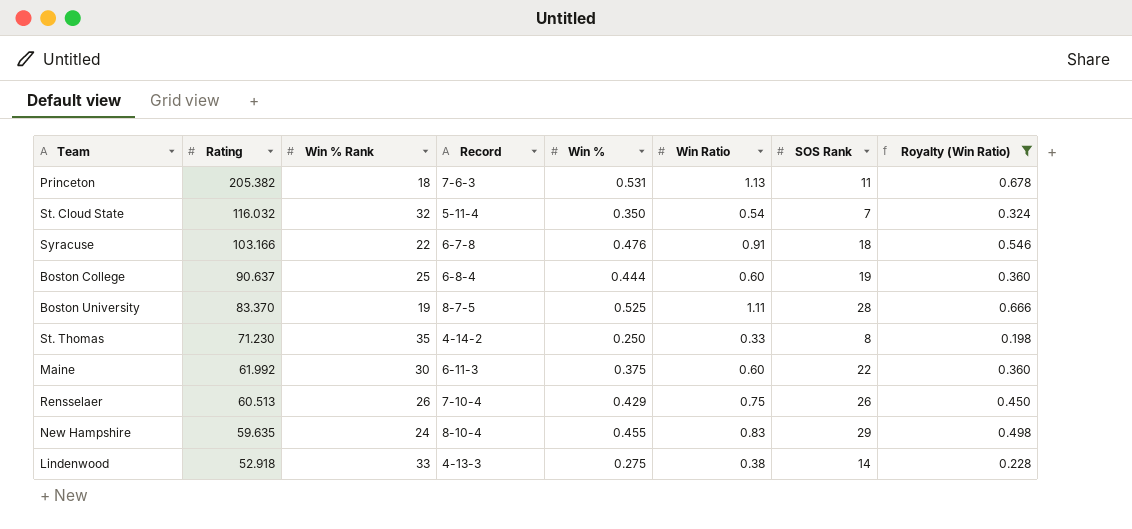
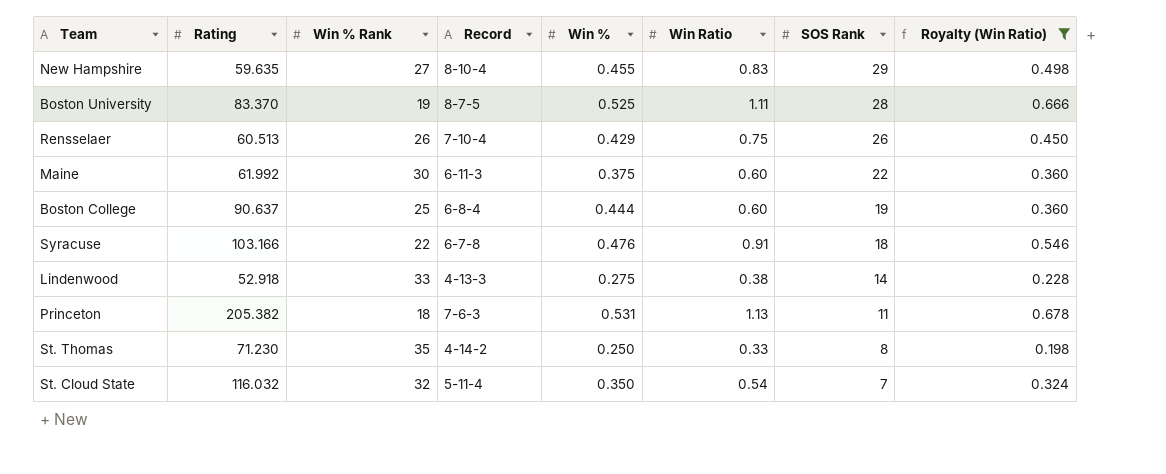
row order: Rating descending -> SOS Rank descending
New Hampshire | Win % Rank: 24 -> 27

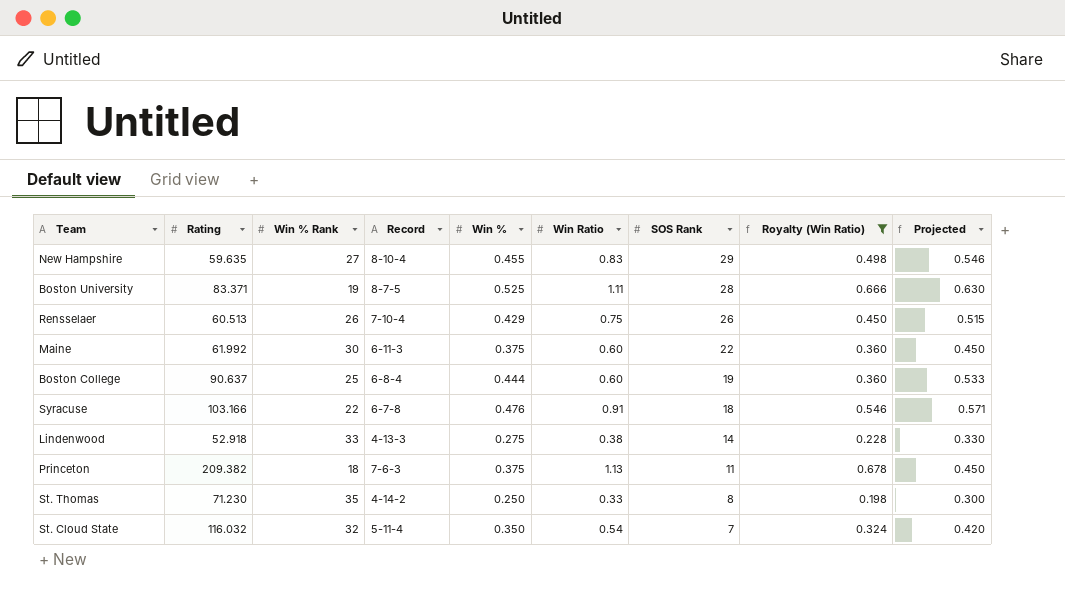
column Projected | formula: none -> [Win %] * 1.2
Boston University | Rating: 83.370 -> 83.371
Princeton | Rating: 205.382 -> 209.382
Princeton | Win %: 0.531 -> 0.375

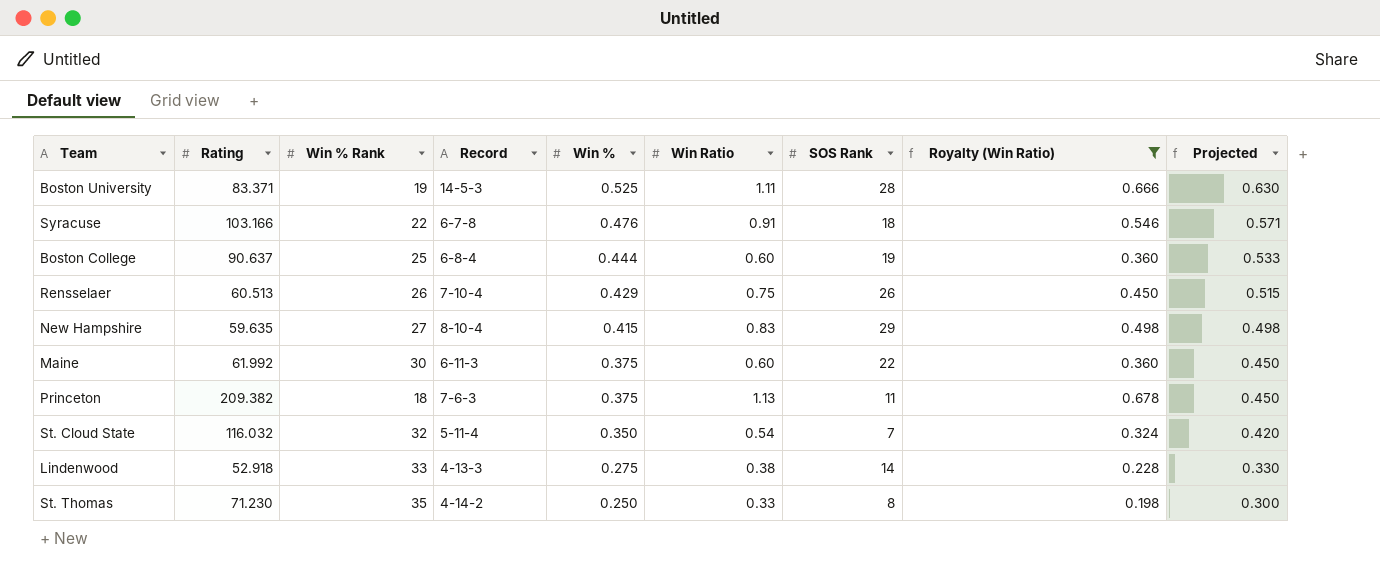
row order: SOS Rank descending -> Win % descending
Boston University | Record: 8-7-5 -> 14-5-3
New Hampshire | Win %: 0.455 -> 0.415
New Hampshire | Projected: 0.546 -> 0.498

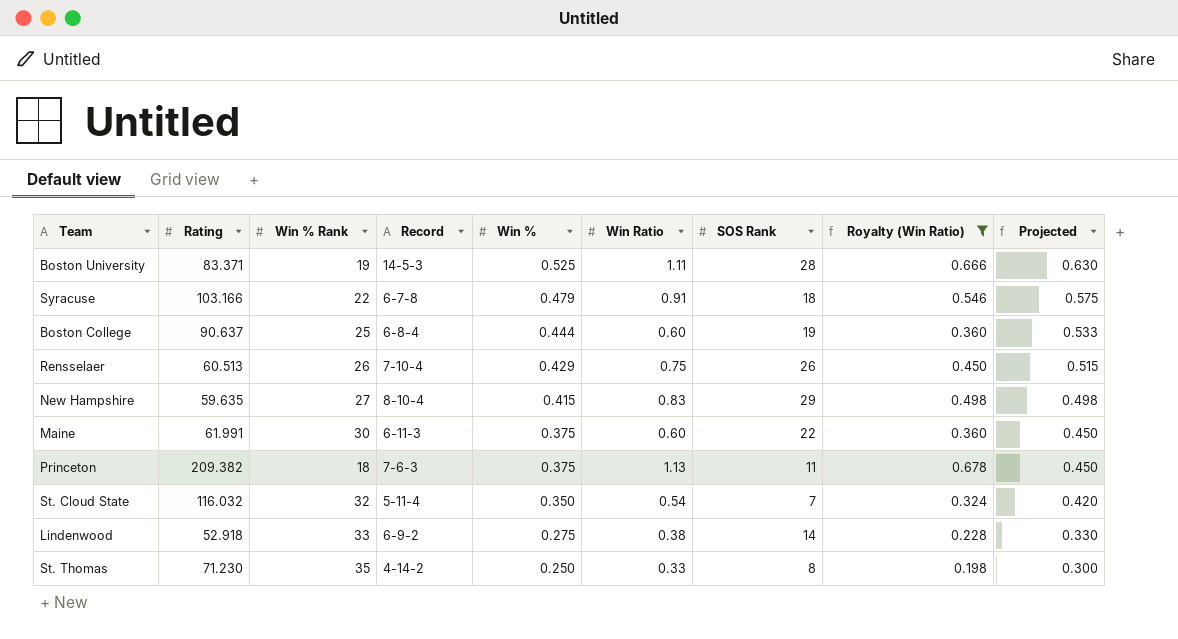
Syracuse | Win %: 0.476 -> 0.479
Syracuse | Projected: 0.571 -> 0.575
Maine | Rating: 61.992 -> 61.991
Lindenwood | Record: 4-13-3 -> 6-9-2

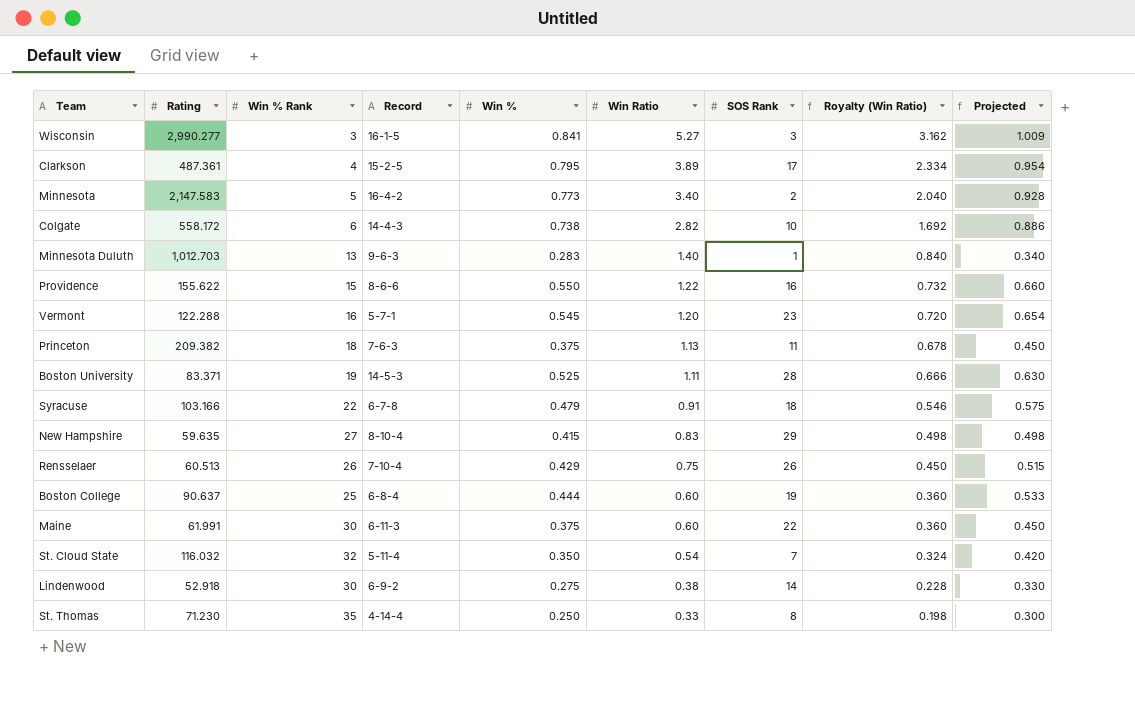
filter: Royalty (Win Ratio) <= 0.678 -> none
row order: Win % descending -> Win Ratio descending
Lindenwood | Win % Rank: 33 -> 30
St. Thomas | Record: 4-14-2 -> 4-14-4

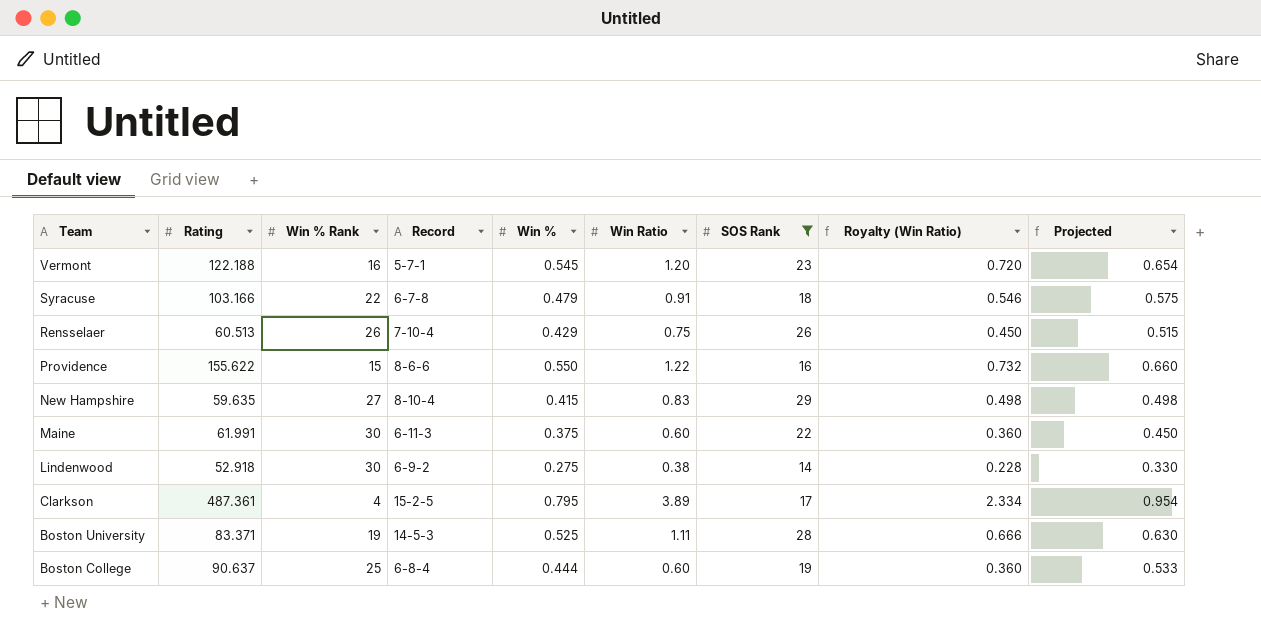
filter: none -> SOS Rank >= 14
row order: Win Ratio descending -> Team descending
Vermont | Rating: 122.288 -> 122.188

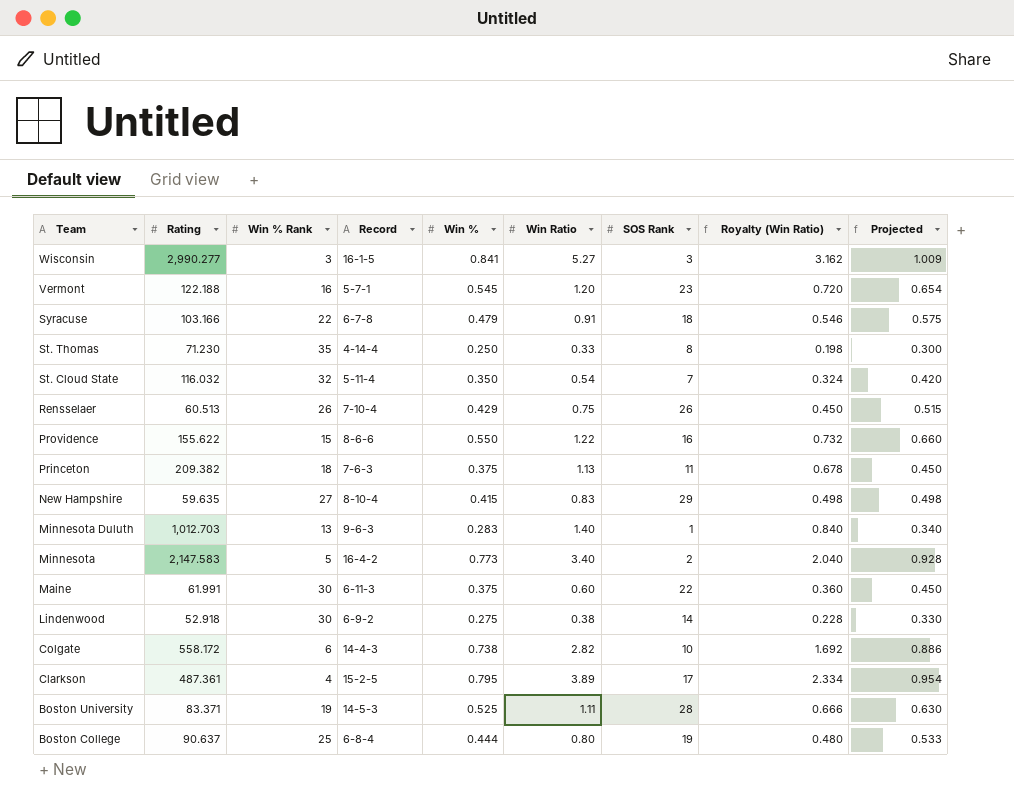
filter: SOS Rank >= 14 -> none
Boston College | Win Ratio: 0.60 -> 0.80
Boston College | Royalty (Win Ratio): 0.360 -> 0.480

